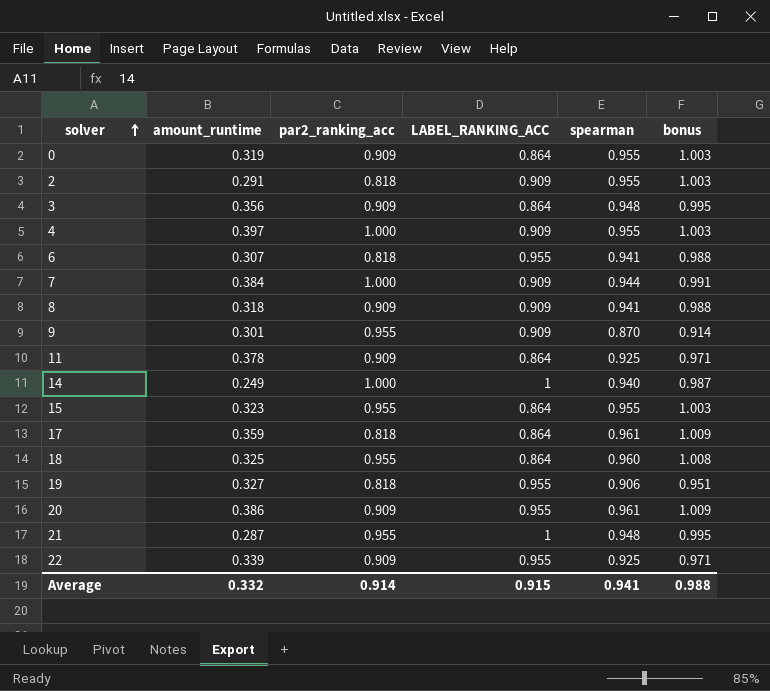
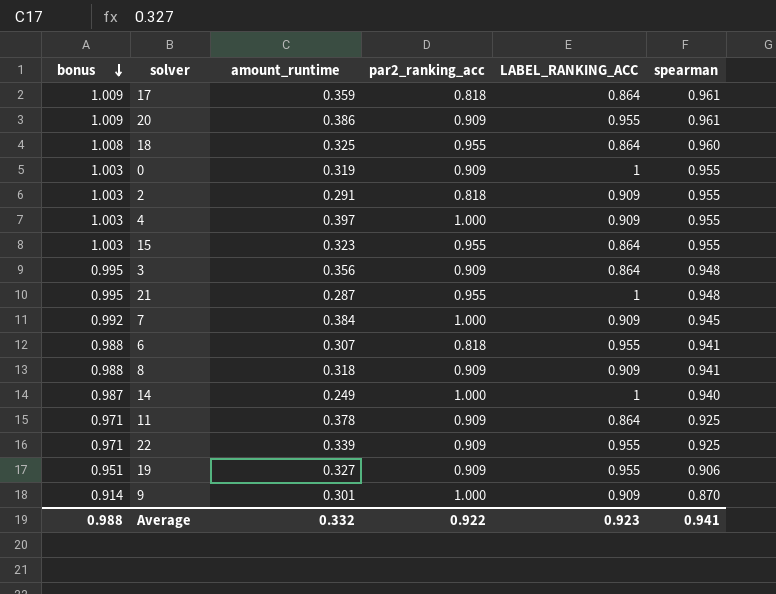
row order: solver ascending -> bonus descending
column bonus | position: 6 -> 1
0 | LABEL_RANKING_ACC: 0.864 -> 1
7 | bonus: 0.991 -> 0.992
7 | spearman: 0.944 -> 0.945
19 | par2_ranking_acc: 0.818 -> 0.909
9 | par2_ranking_acc: 0.955 -> 1.000
Average | par2_ranking_acc: 0.914 -> 0.922
Average | LABEL_RANKING_ACC: 0.915 -> 0.923

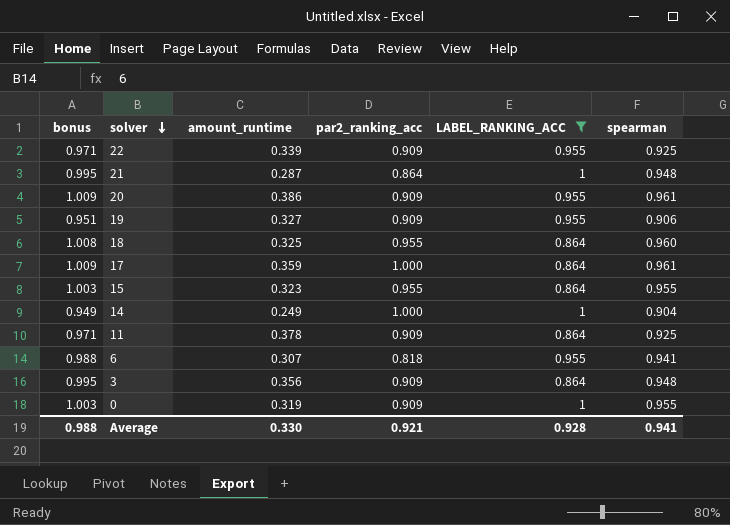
filter: none -> LABEL_RANKING_ACC != 0.909
row order: bonus descending -> solver descending
21 | par2_ranking_acc: 0.955 -> 0.864
17 | par2_ranking_acc: 0.818 -> 1.000
14 | bonus: 0.987 -> 0.949
14 | spearman: 0.940 -> 0.904
Average | amount_runtime: 0.332 -> 0.330
Average | par2_ranking_acc: 0.922 -> 0.921
Average | LABEL_RANKING_ACC: 0.923 -> 0.928

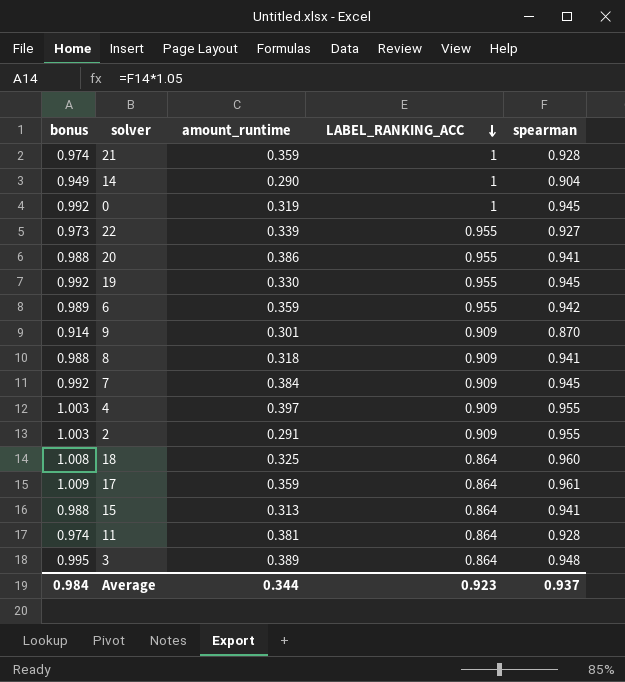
filter: LABEL_RANKING_ACC != 0.909 -> none
row order: solver descending -> LABEL_RANKING_ACC descending
column par2_ranking_acc | position: 4 -> none
21 | bonus: 0.995 -> 0.974
21 | amount_runtime: 0.287 -> 0.359
21 | spearman: 0.948 -> 0.928
14 | amount_runtime: 0.249 -> 0.290
0 | bonus: 1.003 -> 0.992
0 | spearman: 0.955 -> 0.945
22 | bonus: 0.971 -> 0.973
22 | spearman: 0.925 -> 0.927
20 | bonus: 1.009 -> 0.988
20 | spearman: 0.961 -> 0.941
19 | bonus: 0.951 -> 0.992
19 | amount_runtime: 0.327 -> 0.330
19 | spearman: 0.906 -> 0.945
6 | bonus: 0.988 -> 0.989
6 | amount_runtime: 0.307 -> 0.359
6 | spearman: 0.941 -> 0.942
15 | bonus: 1.003 -> 0.988
15 | amount_runtime: 0.323 -> 0.313
15 | spearman: 0.955 -> 0.941
11 | bonus: 0.971 -> 0.974
11 | amount_runtime: 0.378 -> 0.381
11 | spearman: 0.925 -> 0.928
3 | amount_runtime: 0.356 -> 0.389
Average | bonus: 0.988 -> 0.984
Average | amount_runtime: 0.330 -> 0.344
Average | LABEL_RANKING_ACC: 0.928 -> 0.923
Average | spearman: 0.941 -> 0.937

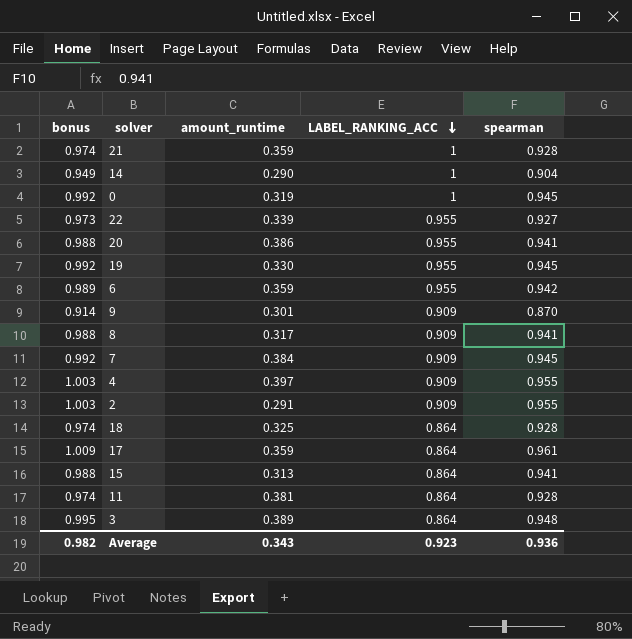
8 | amount_runtime: 0.318 -> 0.317
18 | bonus: 1.008 -> 0.974
18 | spearman: 0.960 -> 0.928
Average | bonus: 0.984 -> 0.982
Average | amount_runtime: 0.344 -> 0.343
Average | spearman: 0.937 -> 0.936

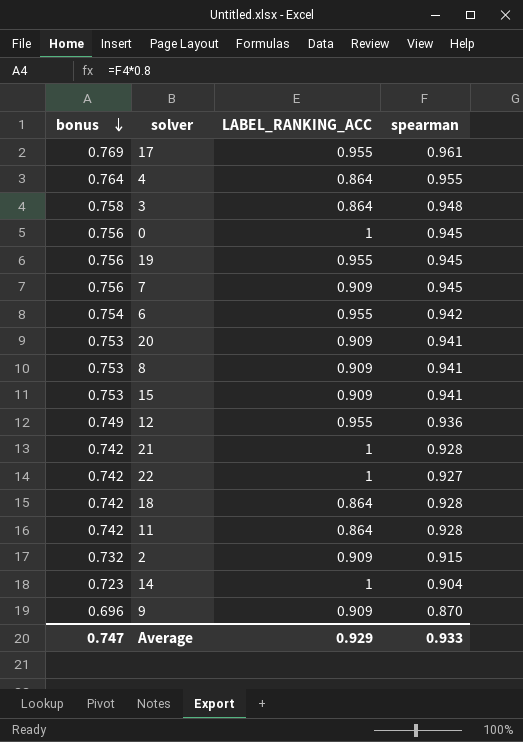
row order: LABEL_RANKING_ACC descending -> bonus descending
column amount_runtime | position: 3 -> none
column bonus | formula: [spearman] * 1.05 -> [spearman] * 0.8
17 | LABEL_RANKING_ACC: 0.864 -> 0.955
4 | LABEL_RANKING_ACC: 0.909 -> 0.864
20 | LABEL_RANKING_ACC: 0.955 -> 0.909
15 | LABEL_RANKING_ACC: 0.864 -> 0.909
row 12: none -> 0.749 | 0.955 | 0.936
22 | LABEL_RANKING_ACC: 0.955 -> 1
2 | spearman: 0.955 -> 0.915
Average | bonus: 0.982 -> 0.747
Average | LABEL_RANKING_ACC: 0.923 -> 0.929
Average | spearman: 0.936 -> 0.933

